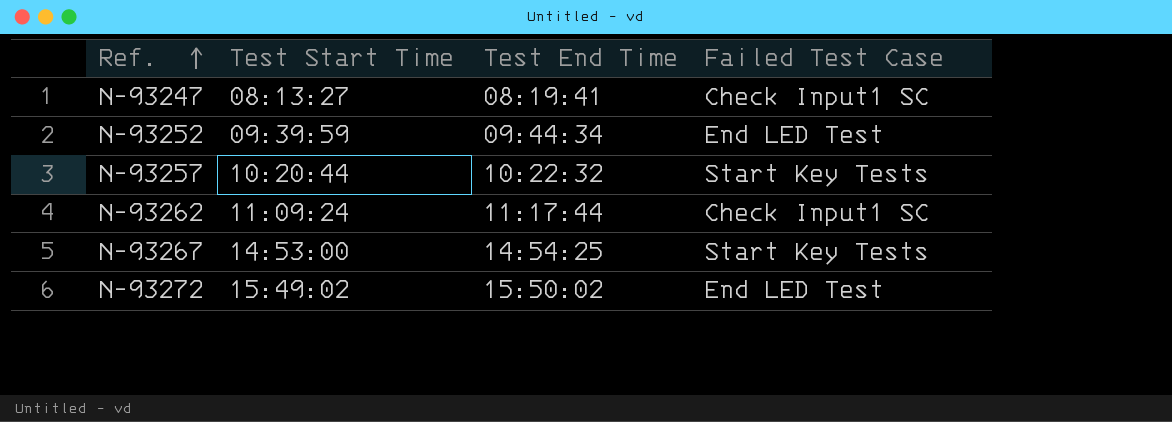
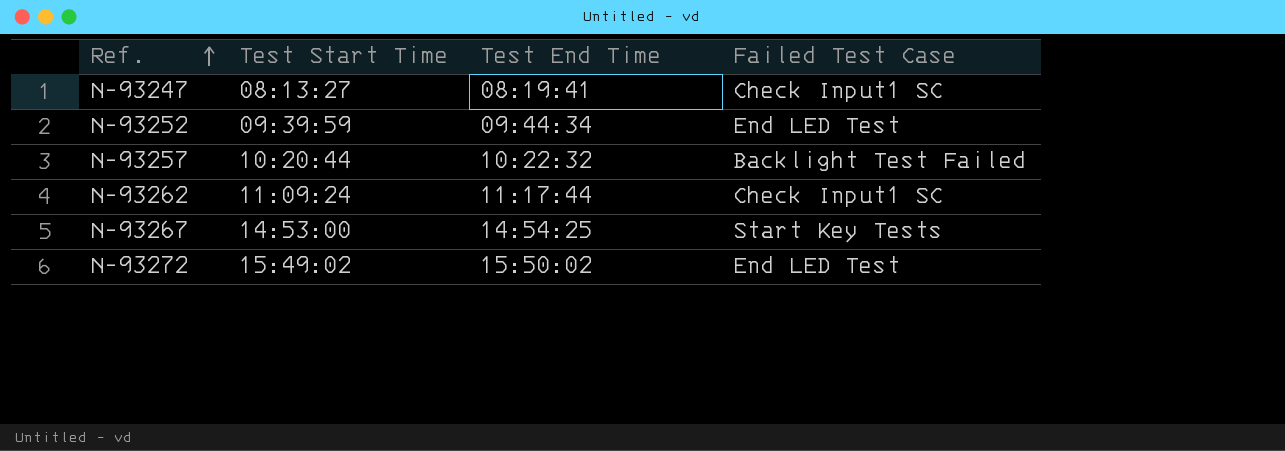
N-93257 | Failed Test Case: Start Key Tests -> Backlight Test Failed

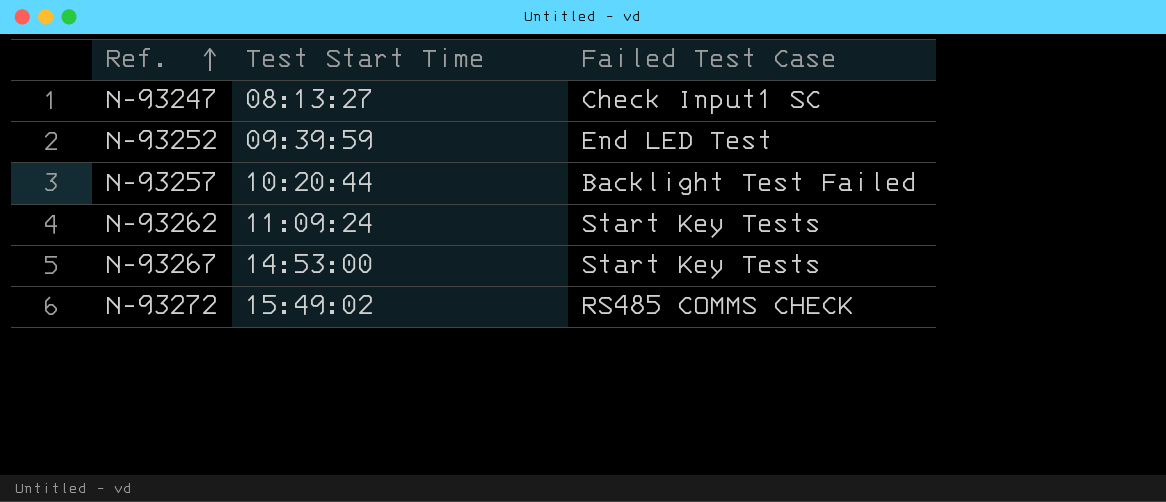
column Test End Time | position: 3 -> none
N-93262 | Failed Test Case: Check Input1 SC -> Start Key Tests
N-93272 | Failed Test Case: End LED Test -> RS485 COMMS CHECK

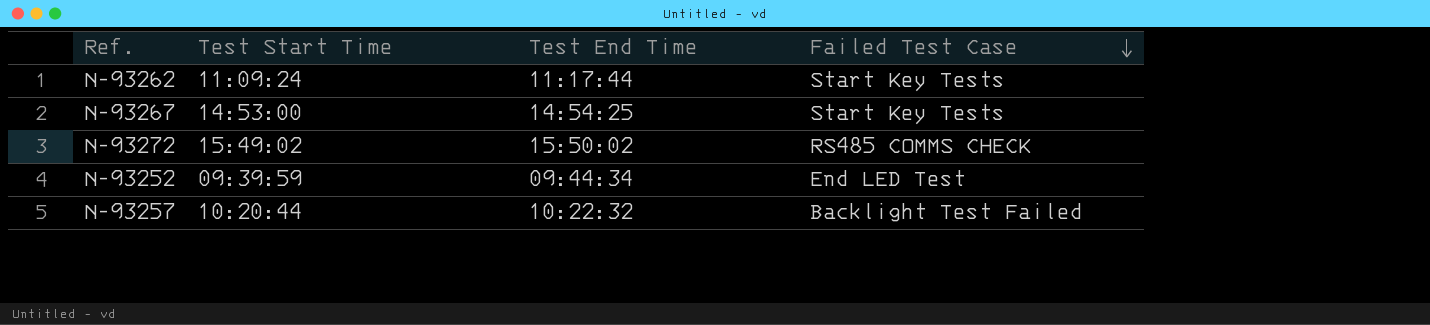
row order: Ref. ascending -> Failed Test Case descending
column Test End Time | position: none -> 3
row N-93247: 08:13:27 | Check Input1 SC -> none

